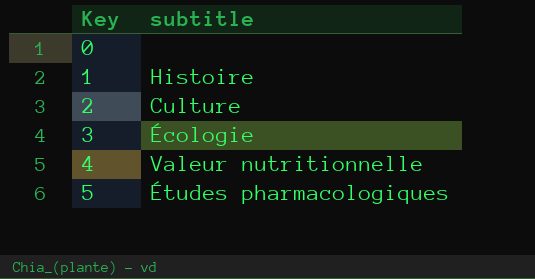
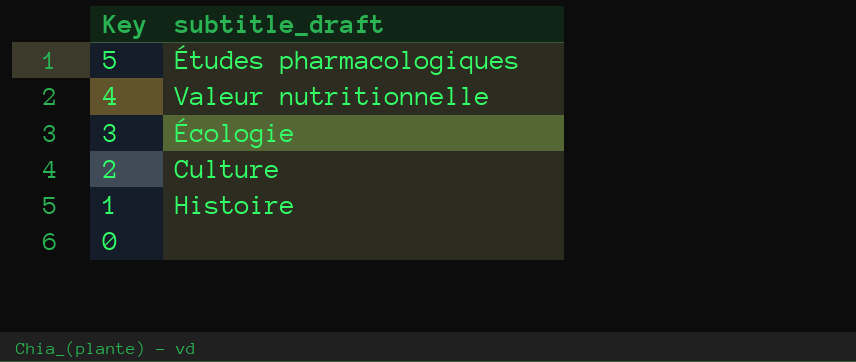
row order: Key ascending -> Key descending
column name: subtitle -> subtitle_draft

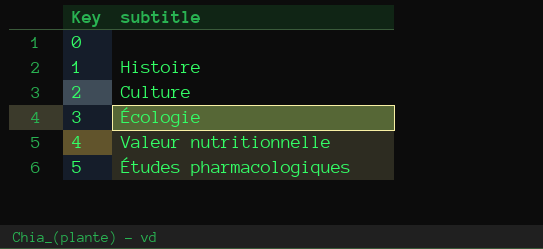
row order: Key descending -> Key ascending
column name: subtitle_draft -> subtitle

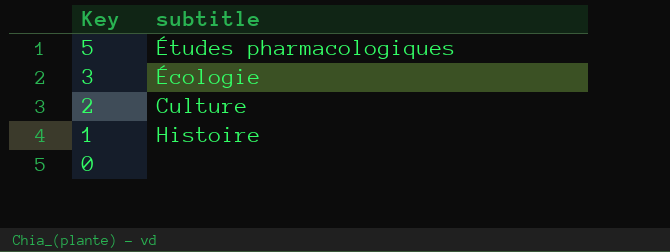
row order: Key ascending -> Key descending
row 4: Valeur nutritionnelle -> none

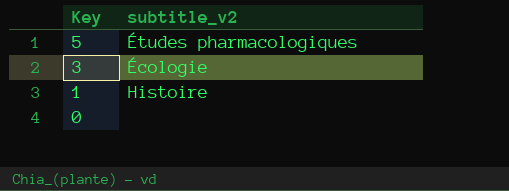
column name: subtitle -> subtitle_v2
row 2: Culture -> none

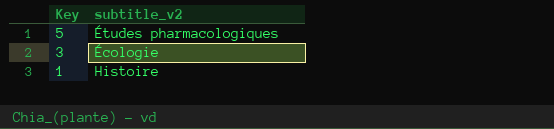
row 0: none -> none

